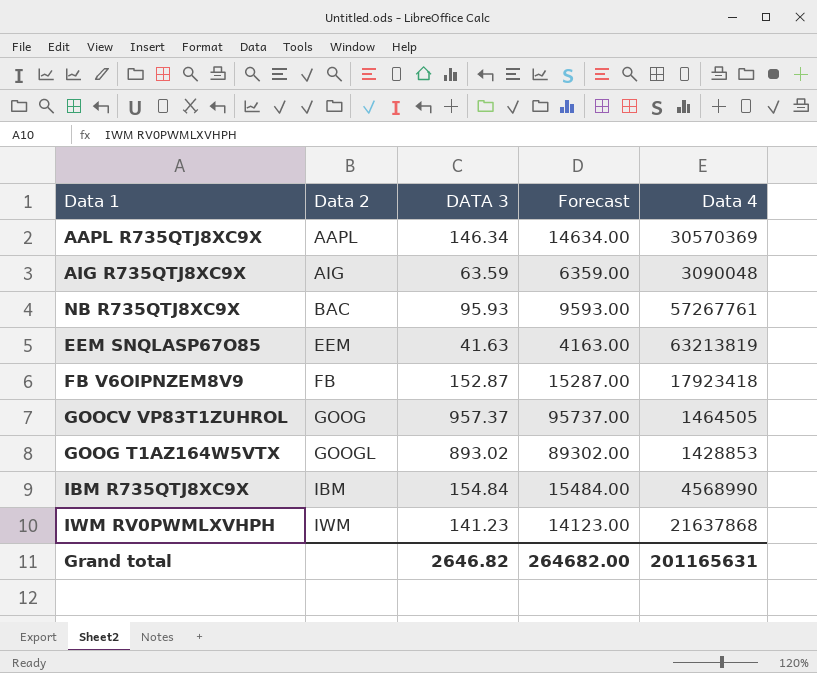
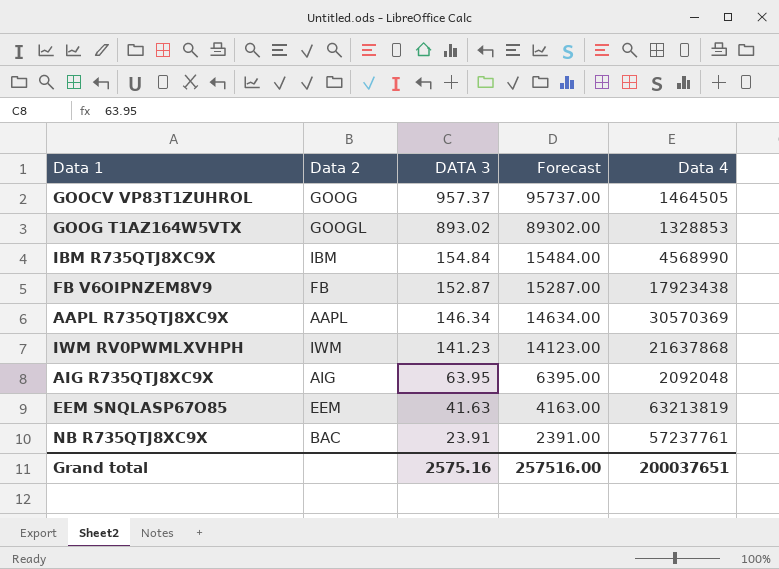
row order: Data 2 ascending -> DATA 3 descending
GOOG T1AZ164W5VTX | Data 4: 1428853 -> 1328853
FB V6OIPNZEM8V9 | Data 4: 17923418 -> 17923438
AIG R735QTJ8XC9X | DATA 3: 63.59 -> 63.95
AIG R735QTJ8XC9X | Forecast: 6359.00 -> 6395.00
AIG R735QTJ8XC9X | Data 4: 3090048 -> 2092048
NB R735QTJ8XC9X | DATA 3: 95.93 -> 23.91
NB R735QTJ8XC9X | Forecast: 9593.00 -> 2391.00
NB R735QTJ8XC9X | Data 4: 57267761 -> 57237761
Grand total | DATA 3: 2646.82 -> 2575.16
Grand total | Forecast: 264682.00 -> 257516.00
Grand total | Data 4: 201165631 -> 200037651

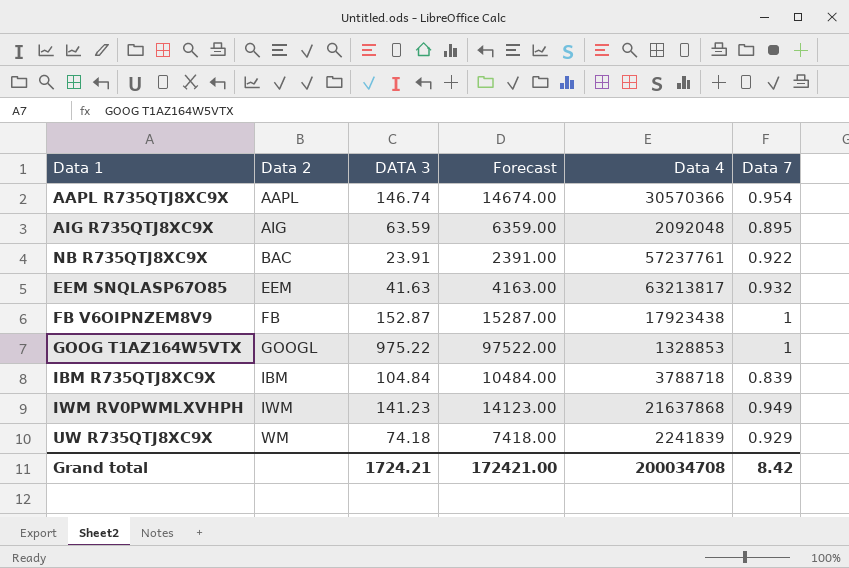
row order: DATA 3 descending -> Data 2 ascending
column Data 7 | position: none -> 6
row GOOCV VP83T1ZUHROL: GOOG | 957.37 | 95737.00 | 1464505 -> none
AAPL R735QTJ8XC9X | DATA 3: 146.34 -> 146.74
AAPL R735QTJ8XC9X | Forecast: 14634.00 -> 14674.00
AAPL R735QTJ8XC9X | Data 4: 30570369 -> 30570366
AIG R735QTJ8XC9X | DATA 3: 63.95 -> 63.59
AIG R735QTJ8XC9X | Forecast: 6395.00 -> 6359.00
EEM SNQLASP67O85 | Data 4: 63213819 -> 63213817
GOOG T1AZ164W5VTX | DATA 3: 893.02 -> 975.22
GOOG T1AZ164W5VTX | Forecast: 89302.00 -> 97522.00
IBM R735QTJ8XC9X | DATA 3: 154.84 -> 104.84
IBM R735QTJ8XC9X | Forecast: 15484.00 -> 10484.00
IBM R735QTJ8XC9X | Data 4: 4568990 -> 3788718
row UW R735QTJ8XC9X: none -> WM | 74.18 | 7418.00 | 2241839 | 0.929
Grand total | DATA 3: 2575.16 -> 1724.21
Grand total | Forecast: 257516.00 -> 172421.00
Grand total | Data 4: 200037651 -> 200034708

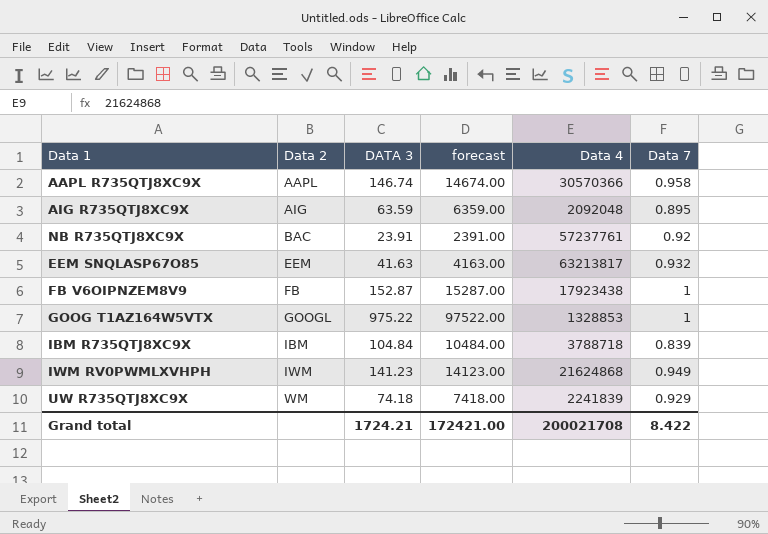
column name: Forecast -> forecast
AAPL R735QTJ8XC9X | Data 7: 0.954 -> 0.958
NB R735QTJ8XC9X | Data 7: 0.922 -> 0.92
IWM RV0PWMLXVHPH | Data 4: 21637868 -> 21624868
Grand total | Data 4: 200034708 -> 200021708
Grand total | Data 7: 8.42 -> 8.422

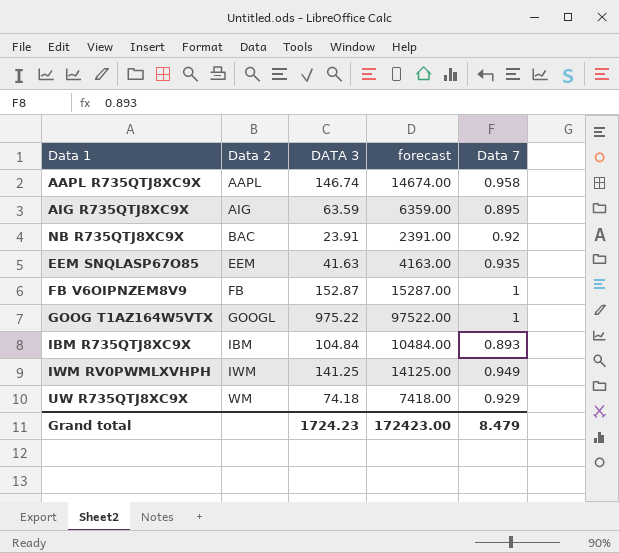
column Data 4 | position: 5 -> none
EEM SNQLASP67O85 | Data 7: 0.932 -> 0.935
IBM R735QTJ8XC9X | Data 7: 0.839 -> 0.893
IWM RV0PWMLXVHPH | DATA 3: 141.23 -> 141.25
IWM RV0PWMLXVHPH | forecast: 14123.00 -> 14125.00
Grand total | DATA 3: 1724.21 -> 1724.23
Grand total | forecast: 172421.00 -> 172423.00
Grand total | Data 7: 8.422 -> 8.479

